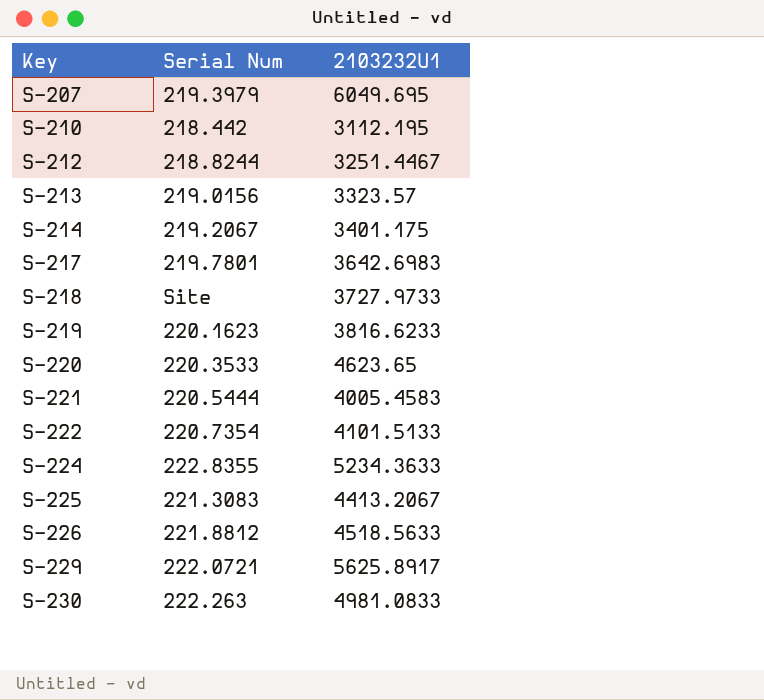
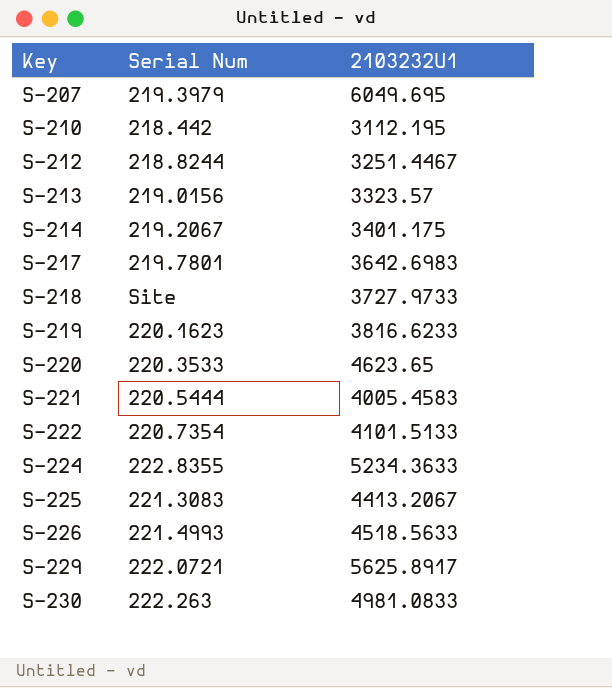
S-226 | Serial Num: 221.8812 -> 221.4993

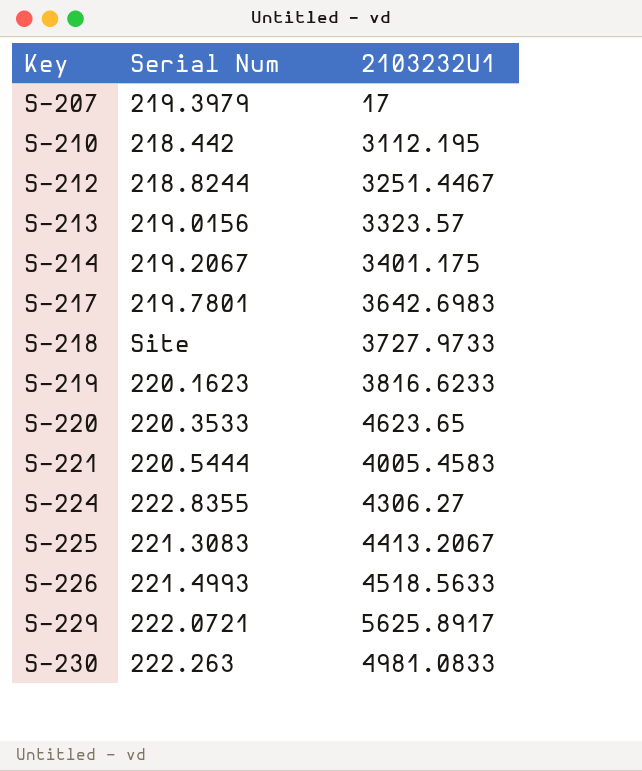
row S-222: 220.7354 | 4101.5133 -> none
S-207 | 2103232U1: 6049.695 -> 17
S-224 | 2103232U1: 5234.3633 -> 4306.27

